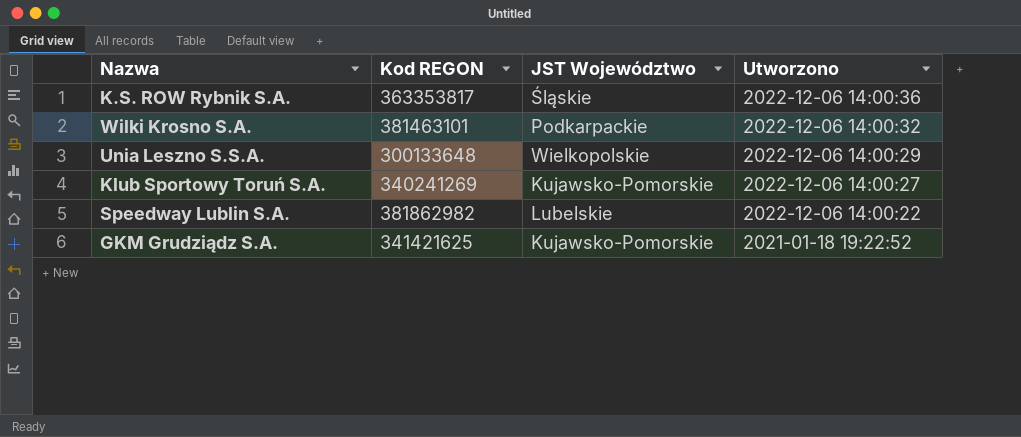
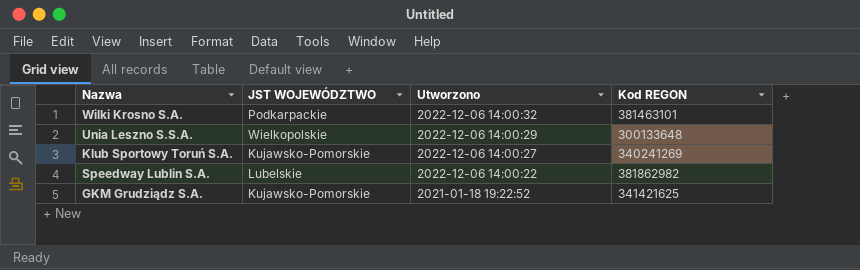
column name: JST Województwo -> JST WOJEWÓDZTWO
column Kod REGON | position: 2 -> 4
row K.S. ROW Rybnik S.A.: 363353817 | Śląskie | 2022-12-06 14:00:36 -> none

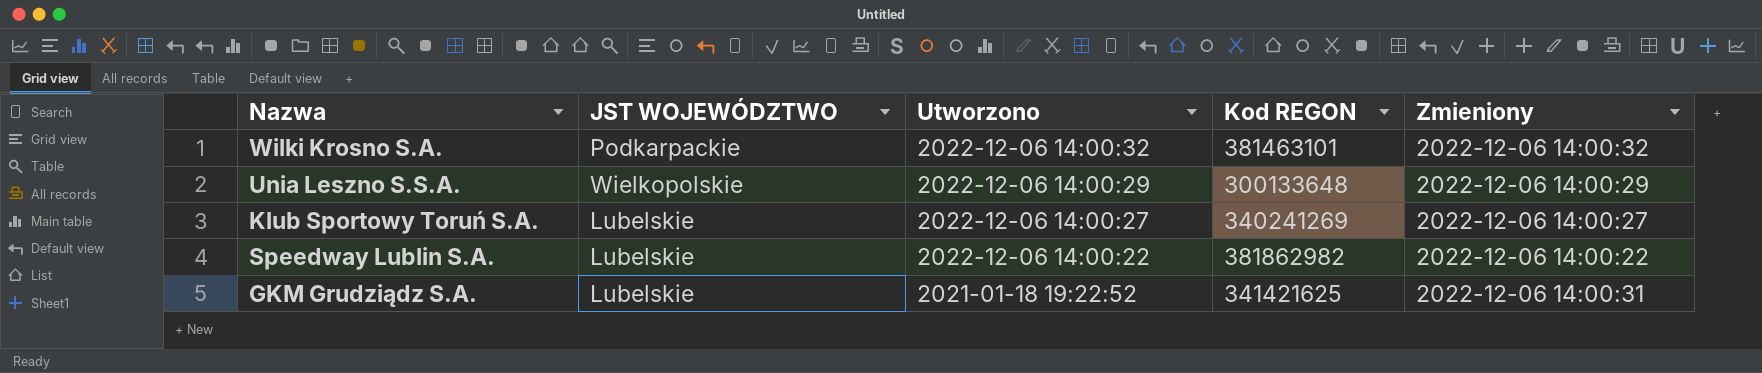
column Zmieniony | position: none -> 5
Klub Sportowy Toruń S.A. | JST WOJEWÓDZTWO: Kujawsko-Pomorskie -> Lubelskie
GKM Grudziądz S.A. | JST WOJEWÓDZTWO: Kujawsko-Pomorskie -> Lubelskie

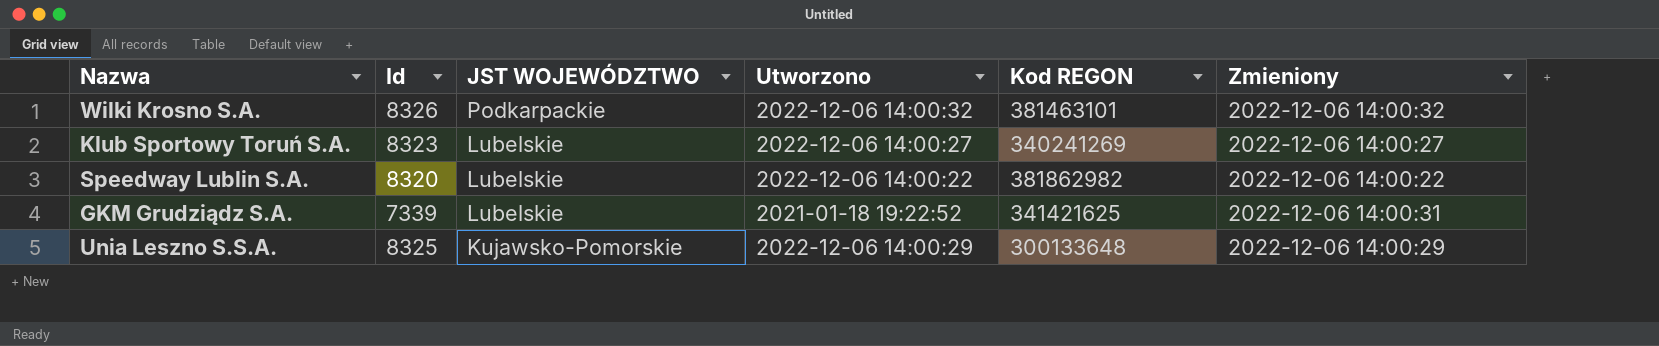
row order: Utworzono descending -> JST WOJEWÓDZTWO descending
column Id | position: none -> 2
Unia Leszno S.S.A. | JST WOJEWÓDZTWO: Wielkopolskie -> Kujawsko-Pomorskie

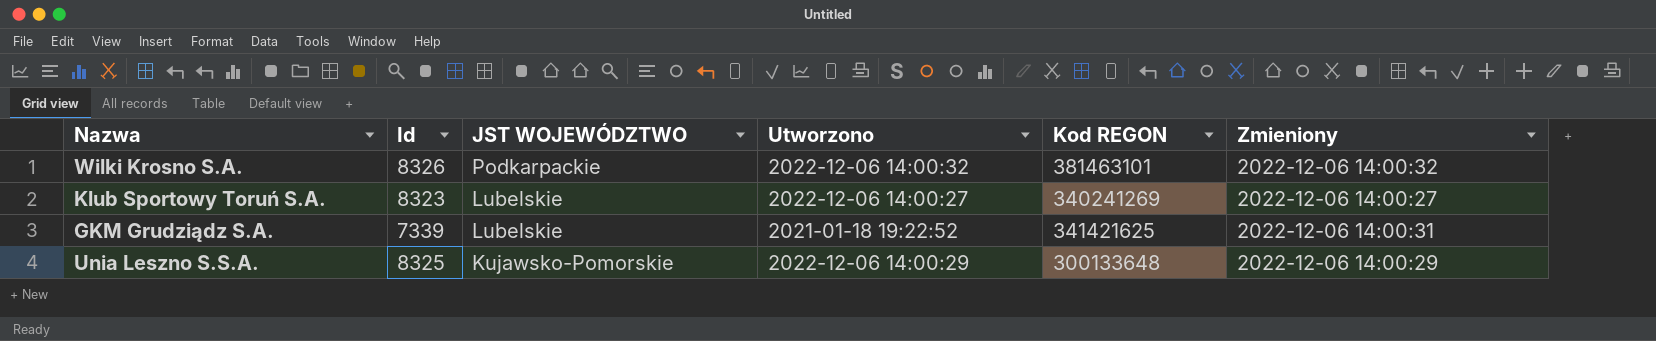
row Speedway Lublin S.A.: 8320 | Lubelskie | 2022-12-06 14:00:22 | 381862982 | 2022-12-06 14:00:22 -> none

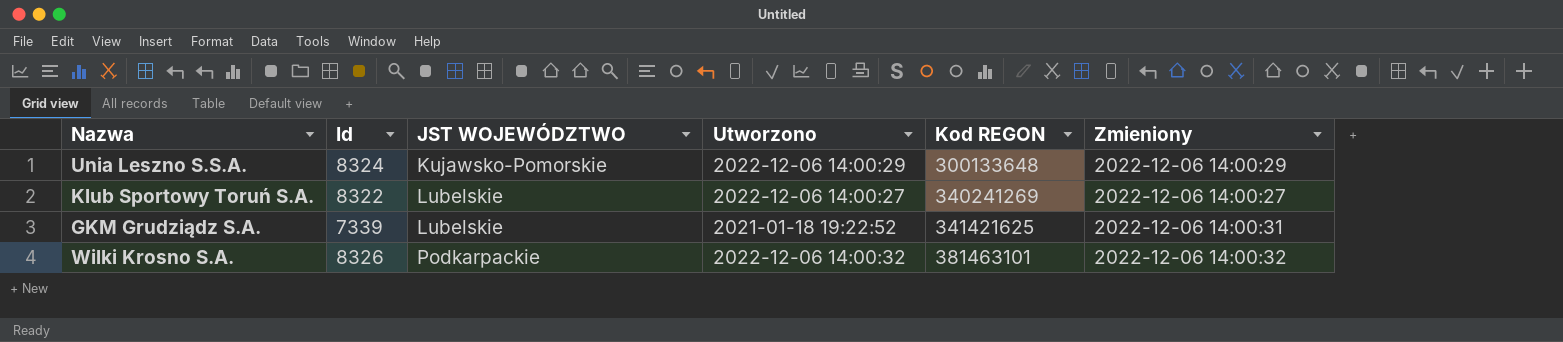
row order: JST WOJEWÓDZTWO descending -> JST WOJEWÓDZTWO ascending
Unia Leszno S.S.A. | Id: 8325 -> 8324
Klub Sportowy Toruń S.A. | Id: 8323 -> 8322

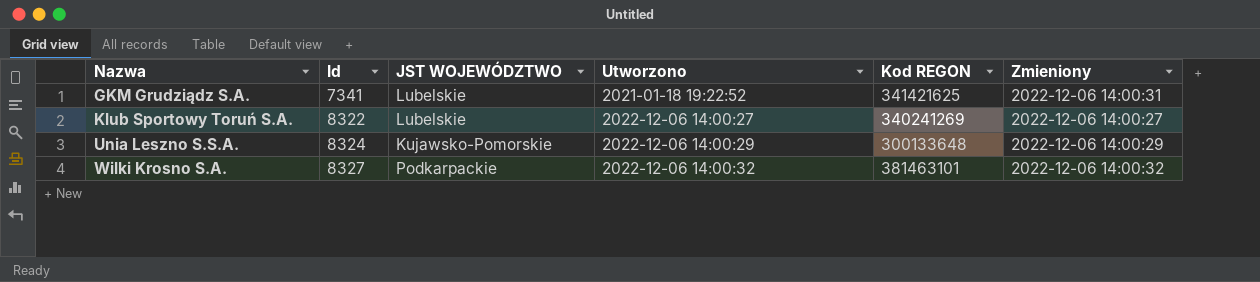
row order: JST WOJEWÓDZTWO ascending -> Nazwa ascending
GKM Grudziądz S.A. | Id: 7339 -> 7341
Wilki Krosno S.A. | Id: 8326 -> 8327

